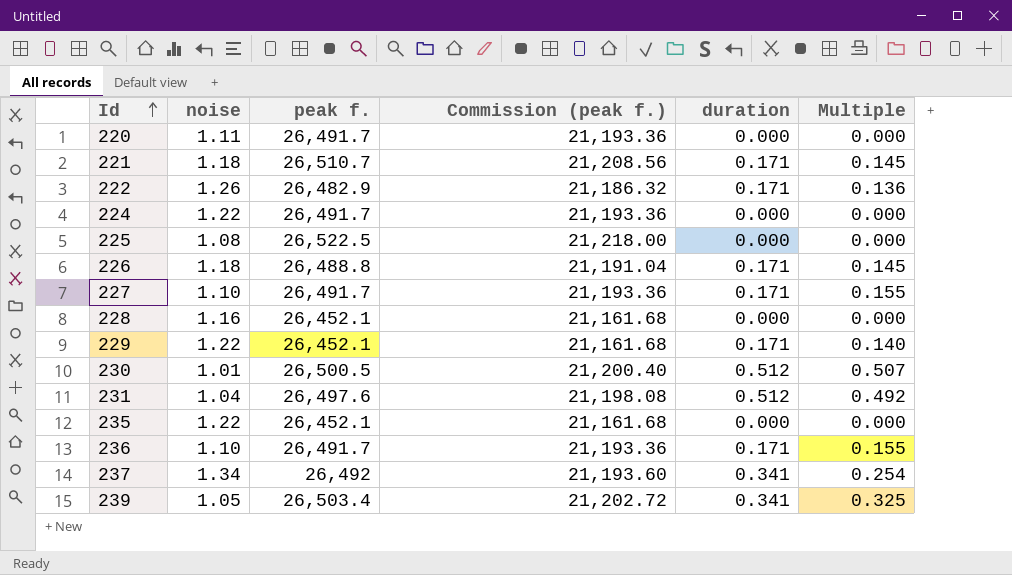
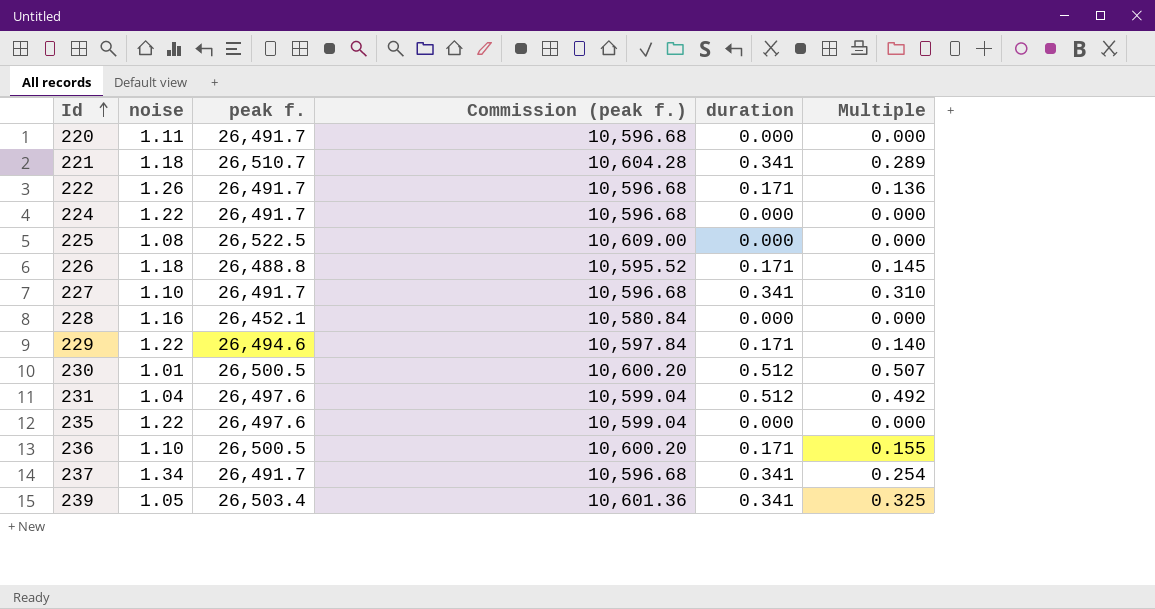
column Commission (peak f.) | formula: [peak f.] * 0.8 -> [peak f.] * 0.4
221 | duration: 0.171 -> 0.341
221 | Multiple: 0.145 -> 0.289
222 | peak f.: 26,482.9 -> 26,491.7
227 | duration: 0.171 -> 0.341
227 | Multiple: 0.155 -> 0.310
229 | peak f.: 26,452.1 -> 26,494.6
235 | peak f.: 26,452.1 -> 26,497.6
236 | peak f.: 26,491.7 -> 26,500.5
237 | peak f.: 26,492 -> 26,491.7

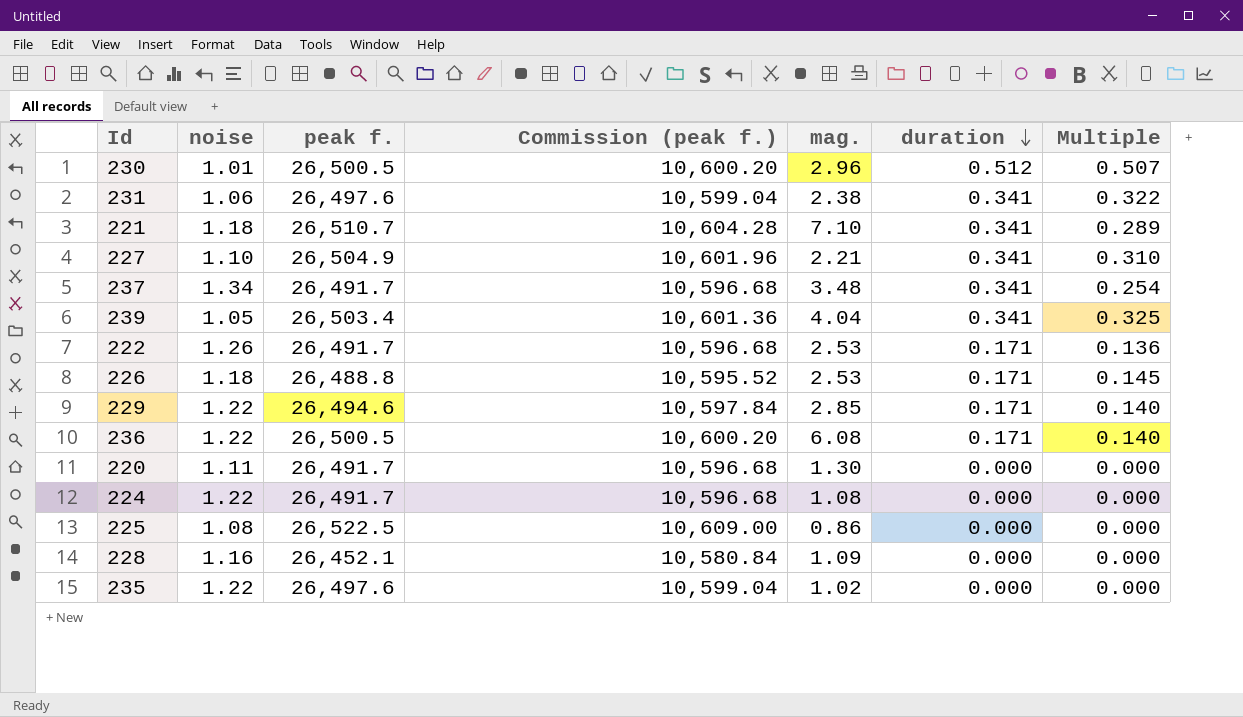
row order: Id ascending -> duration descending
column mag. | position: none -> 5
231 | noise: 1.04 -> 1.06
231 | duration: 0.512 -> 0.341
231 | Multiple: 0.492 -> 0.322
227 | peak f.: 26,491.7 -> 26,504.9
227 | Commission (peak f.): 10,596.68 -> 10,601.96
236 | noise: 1.10 -> 1.22
236 | Multiple: 0.155 -> 0.140

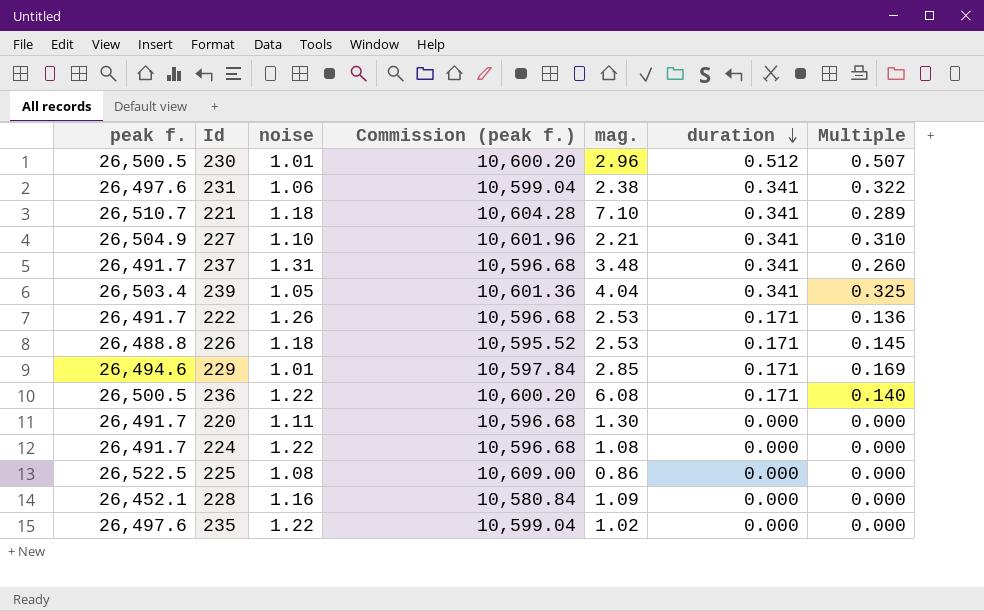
column peak f. | position: 3 -> 1
237 | noise: 1.34 -> 1.31
237 | Multiple: 0.254 -> 0.260
229 | noise: 1.22 -> 1.01
229 | Multiple: 0.140 -> 0.169

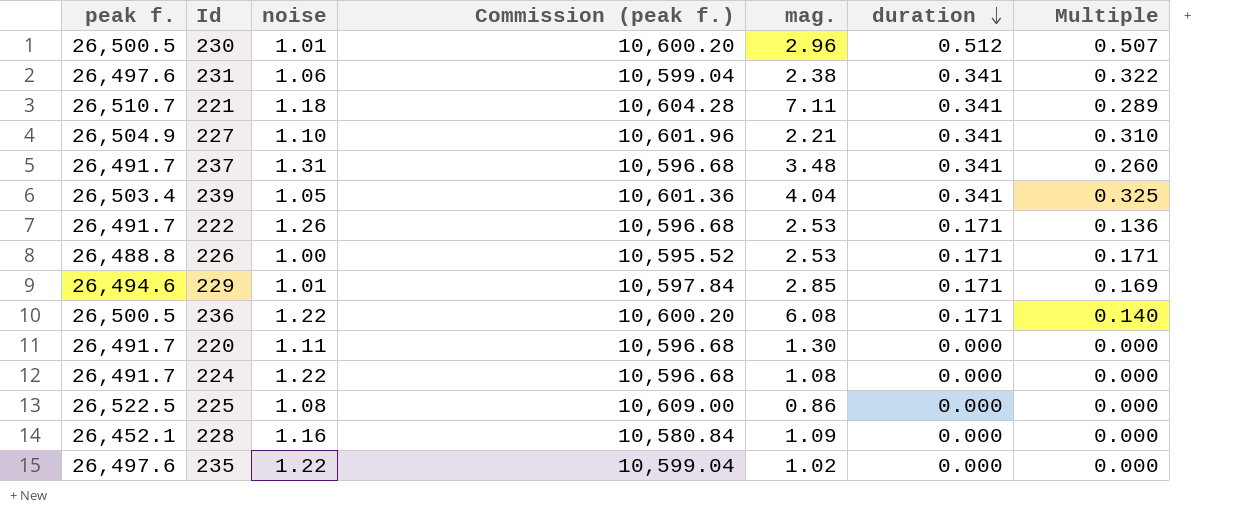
221 | mag.: 7.10 -> 7.11
226 | noise: 1.18 -> 1.00
226 | Multiple: 0.145 -> 0.171

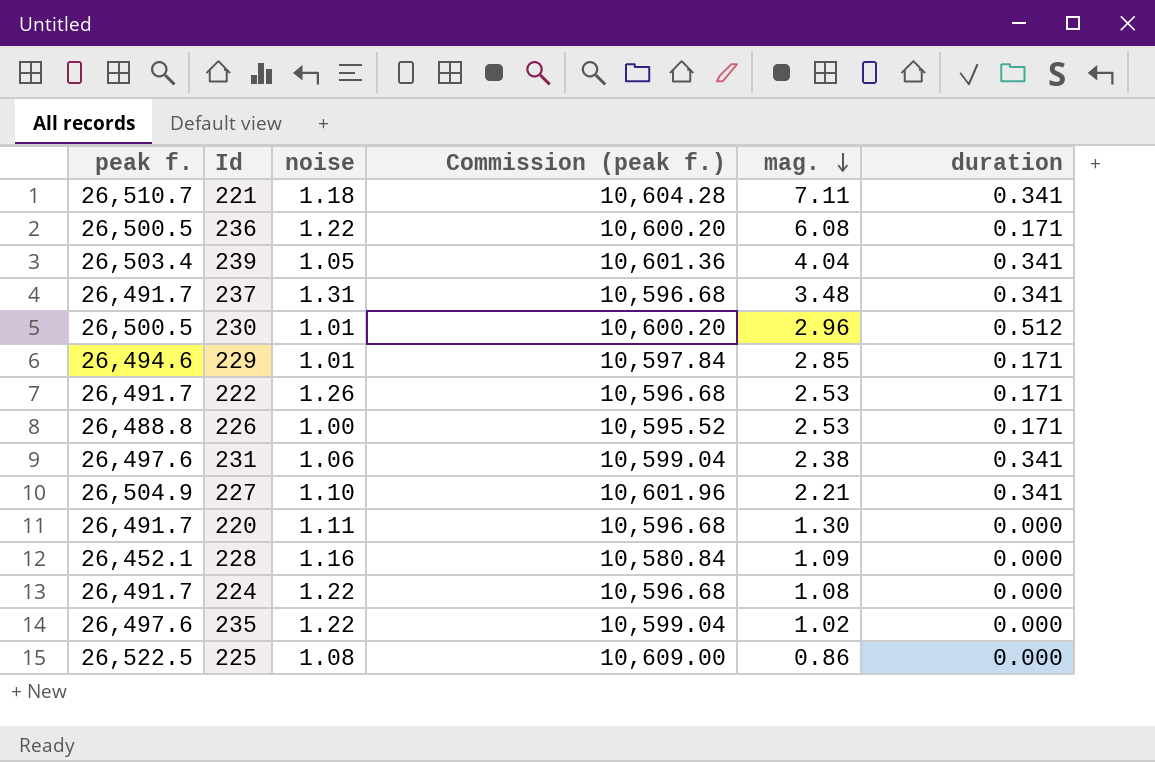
row order: duration descending -> mag. descending
column Multiple | formula: [duration] / [noise] -> none

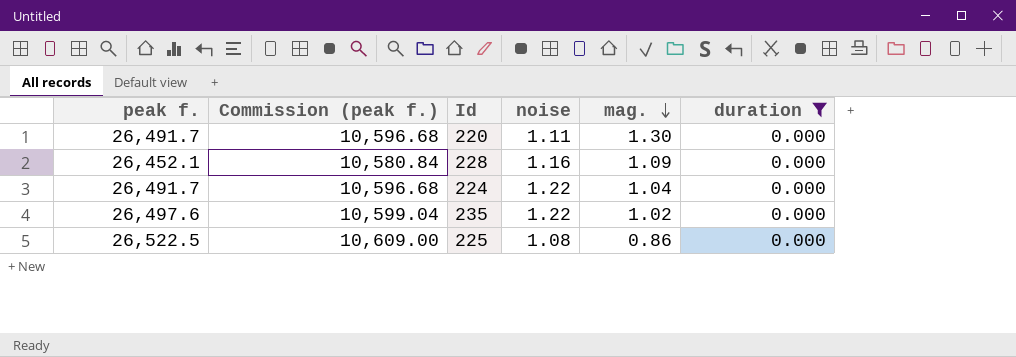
filter: none -> duration = 0.000
column Commission (peak f.) | position: 4 -> 2
224 | mag.: 1.08 -> 1.04

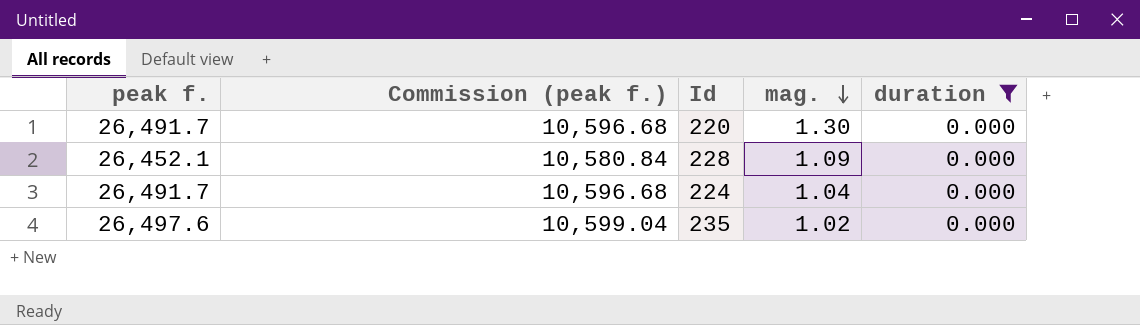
column noise | position: 4 -> none
row 225: 26,522.5 | 10,609.00 | 1.08 | 0.86 | 0.000 -> none

